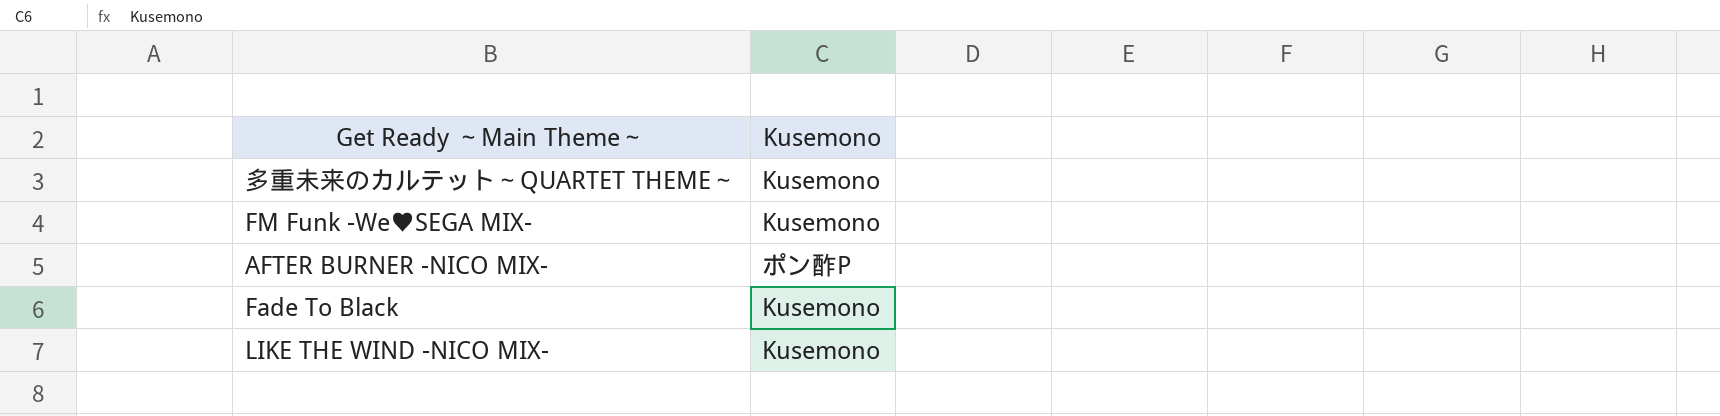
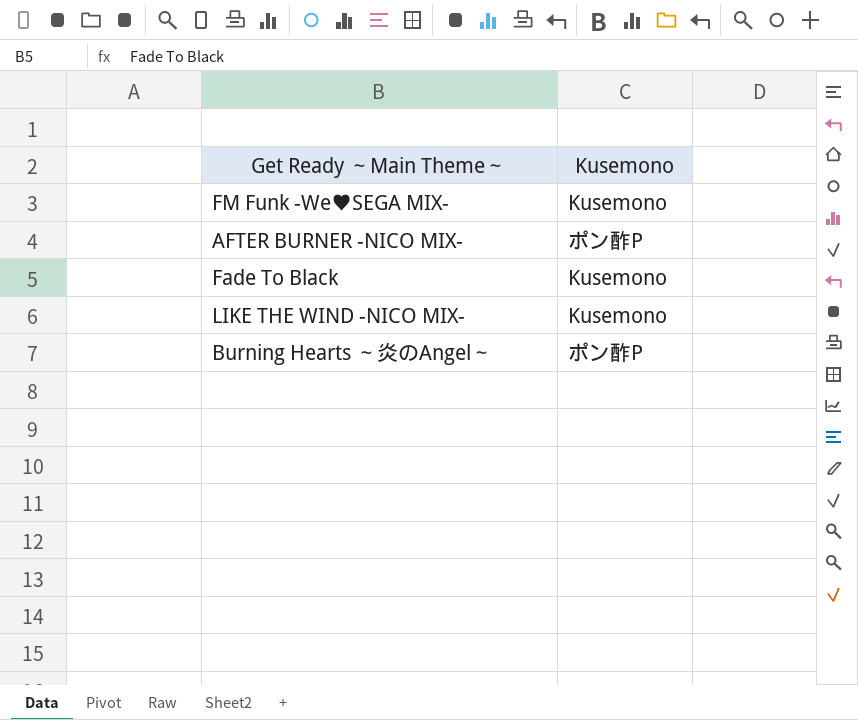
row 多重未来のカルテット～QUARTET THEME～: Kusemono -> none
row Burning Hearts ～炎のAngel～: none -> ポン酢P

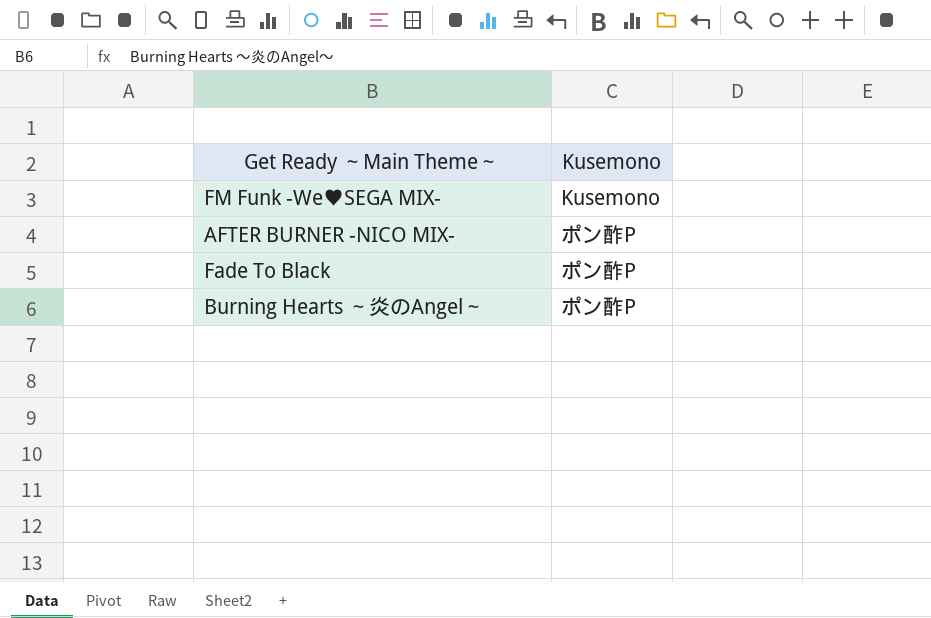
row LIKE THE WIND -NICO MIX-: Kusemono -> none
Fade To Black | Kusemono: Kusemono -> ポン酢P

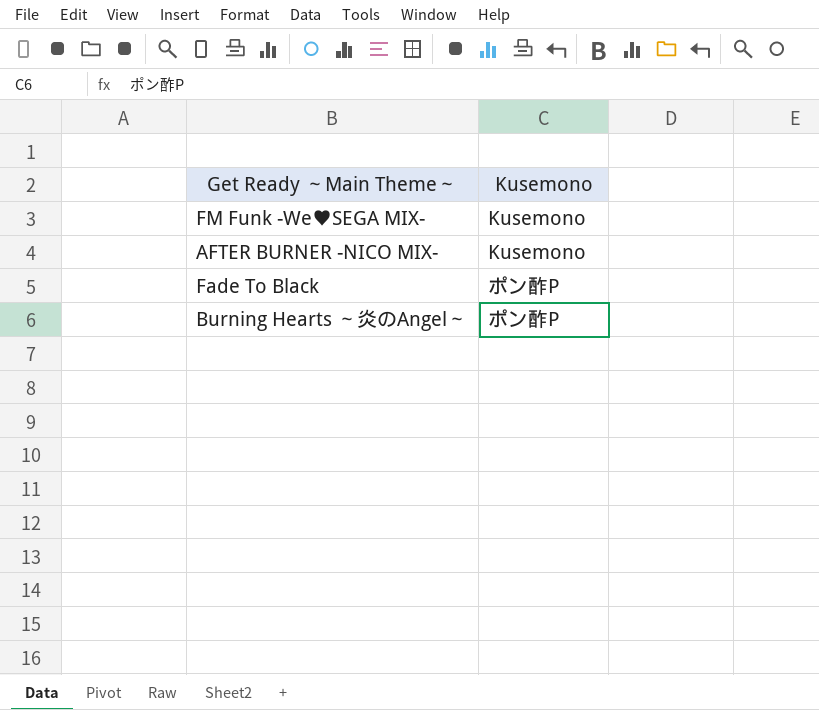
AFTER BURNER -NICO MIX- | Kusemono: ポン酢P -> Kusemono

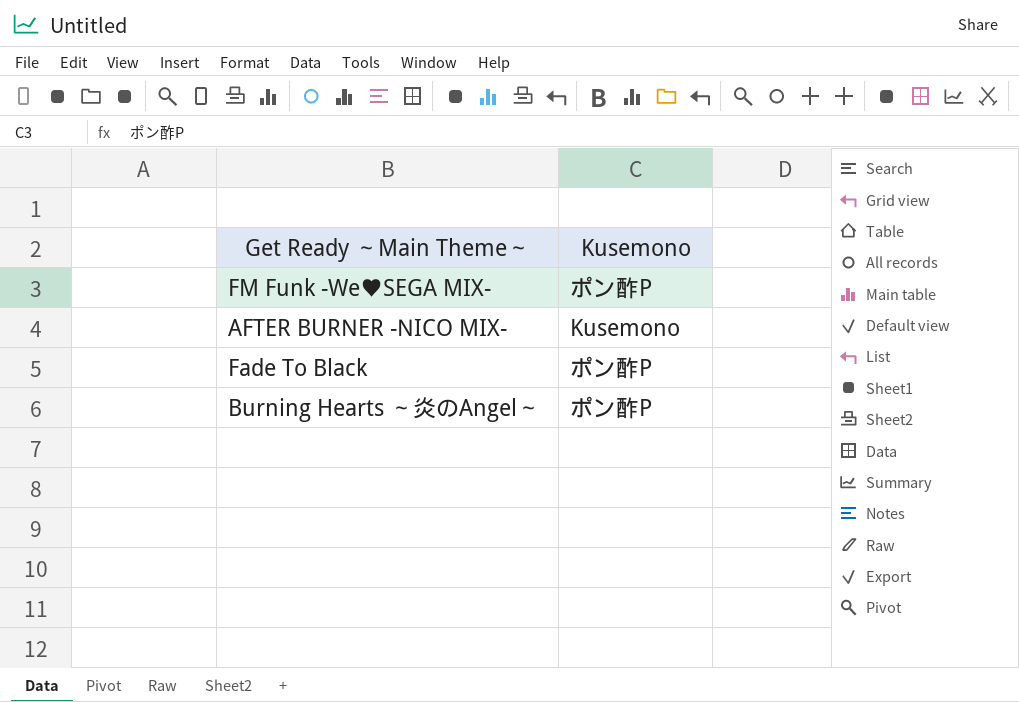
FM Funk -We♥SEGA MIX- | Kusemono: Kusemono -> ポン酢P

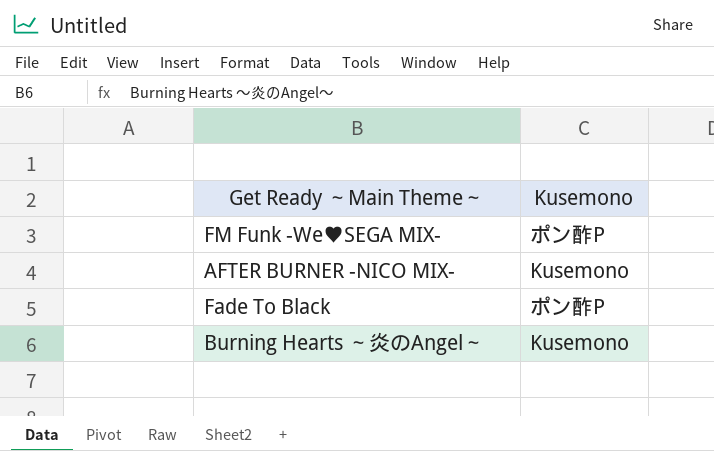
Burning Hearts ～炎のAngel～ | Kusemono: ポン酢P -> Kusemono

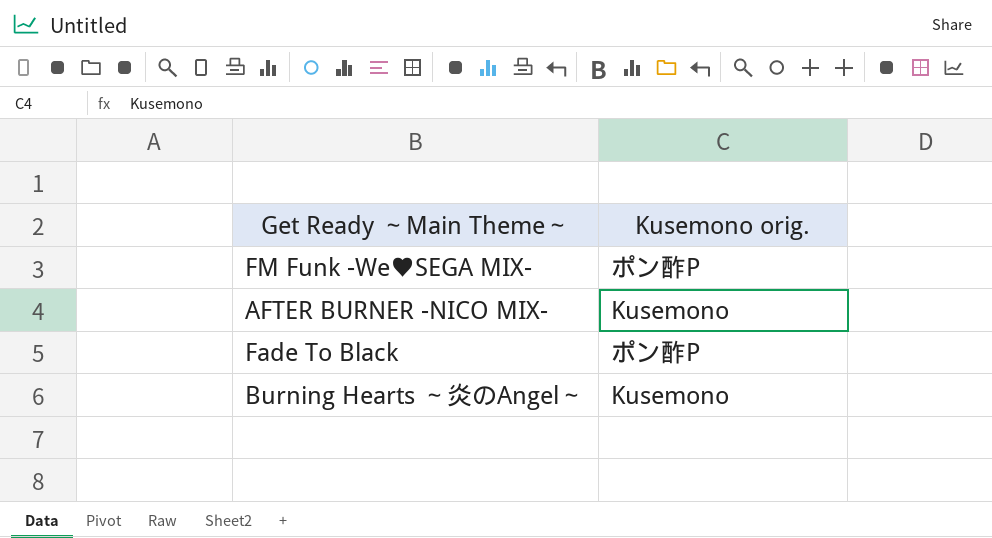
column name: Kusemono -> Kusemono orig.

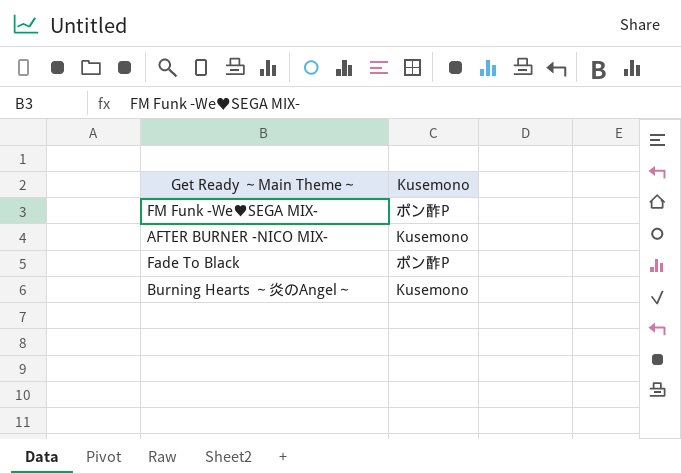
column name: Kusemono orig. -> Kusemono

